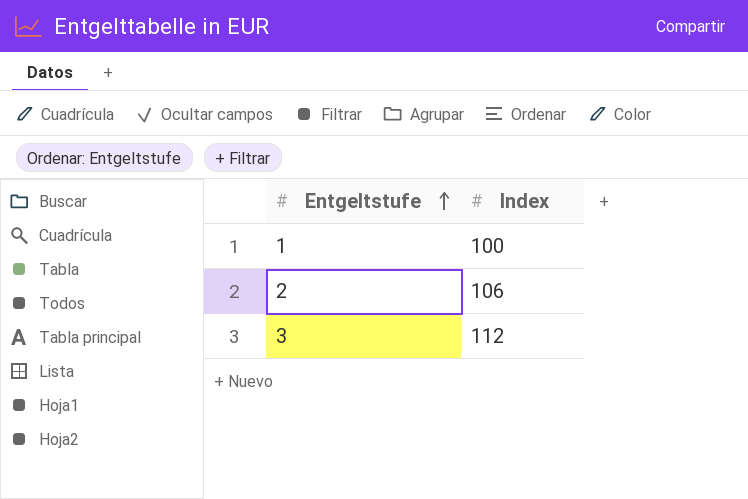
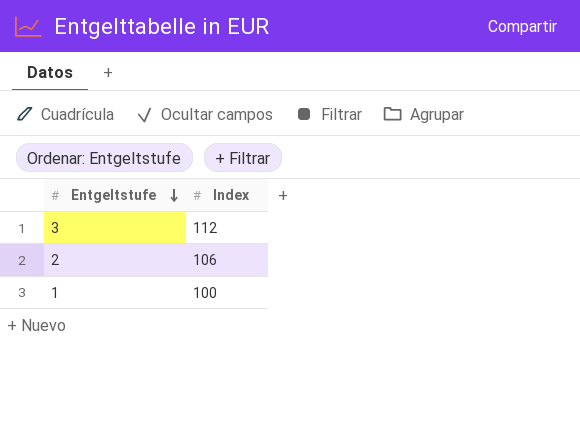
row order: Entgeltstufe ascending -> Entgeltstufe descending

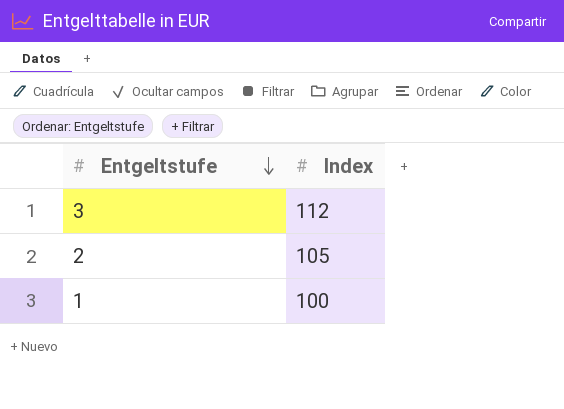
2 | Index: 106 -> 105

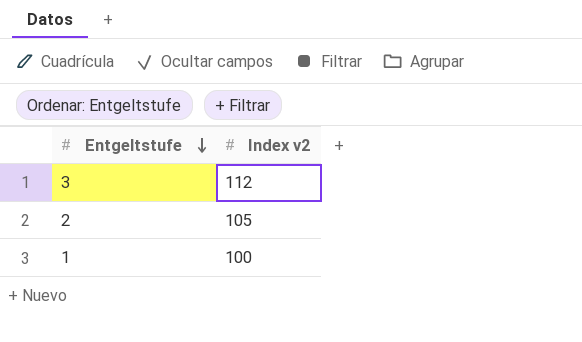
column name: Index -> Index v2

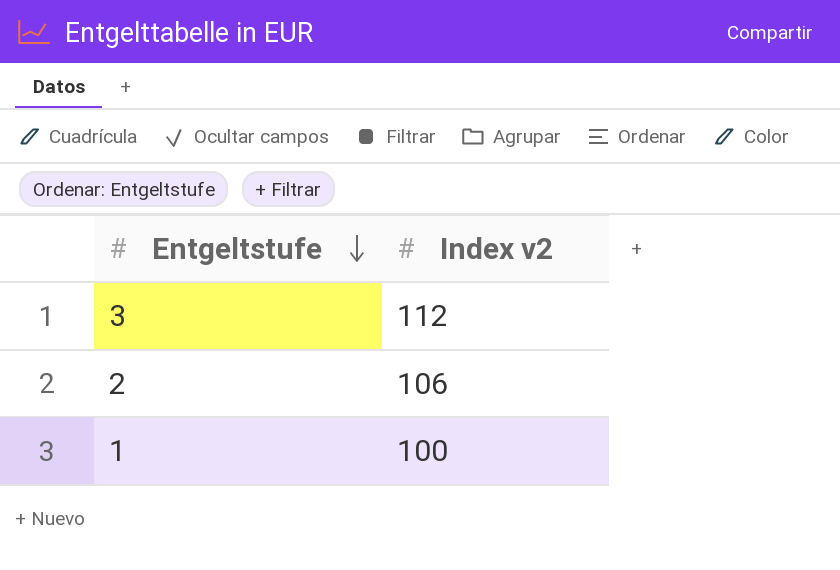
2 | Index v2: 105 -> 106

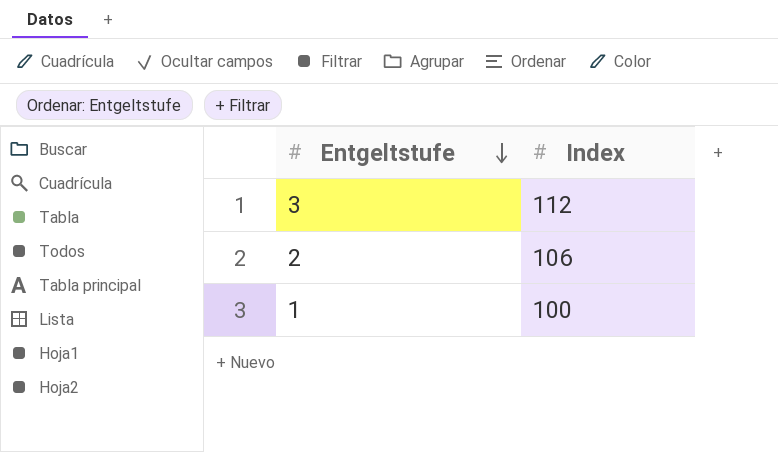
column name: Index v2 -> Index

